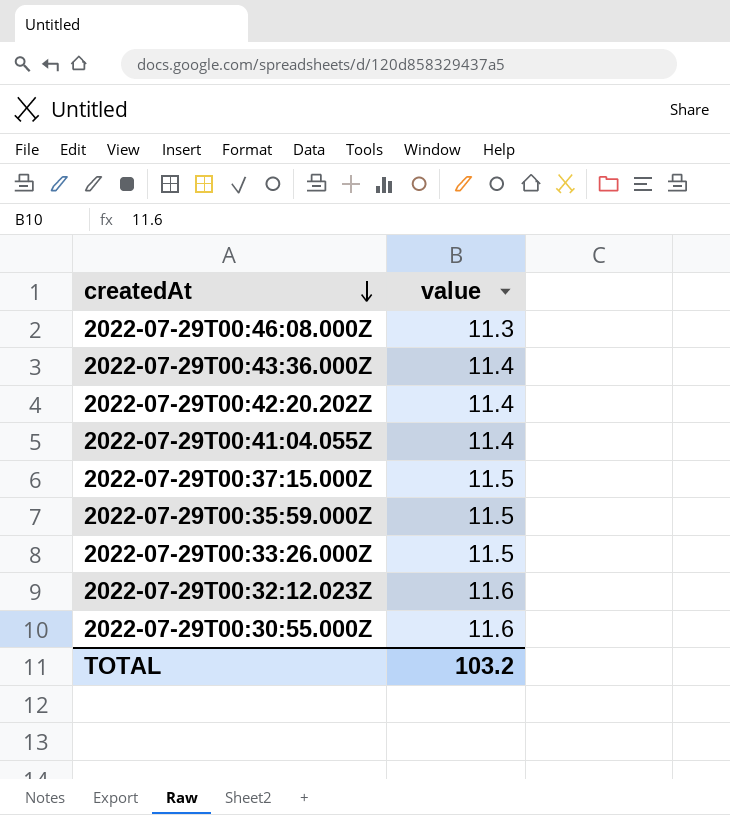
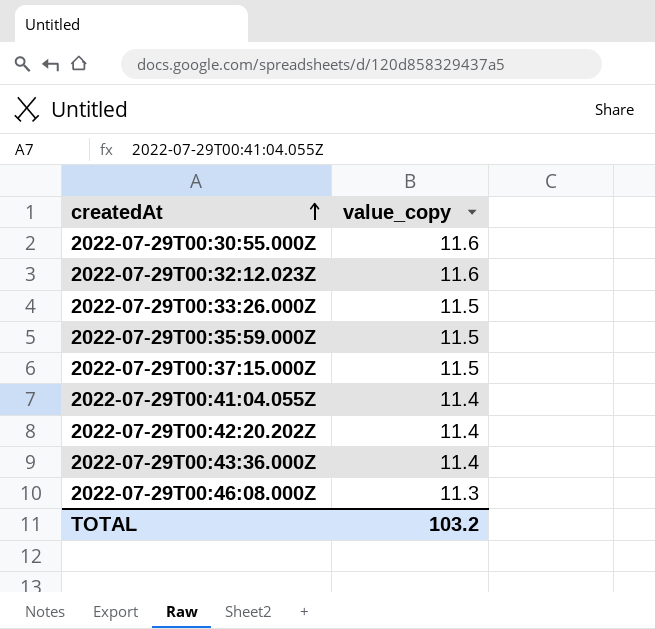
row order: createdAt descending -> createdAt ascending
column name: value -> value_copy

